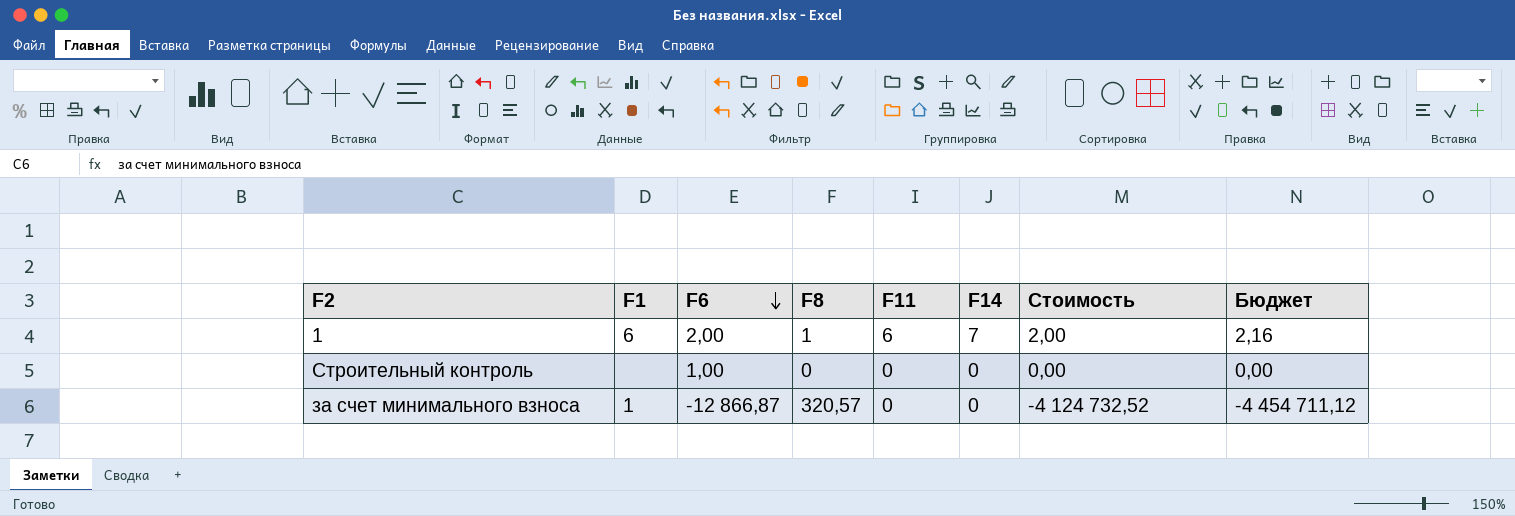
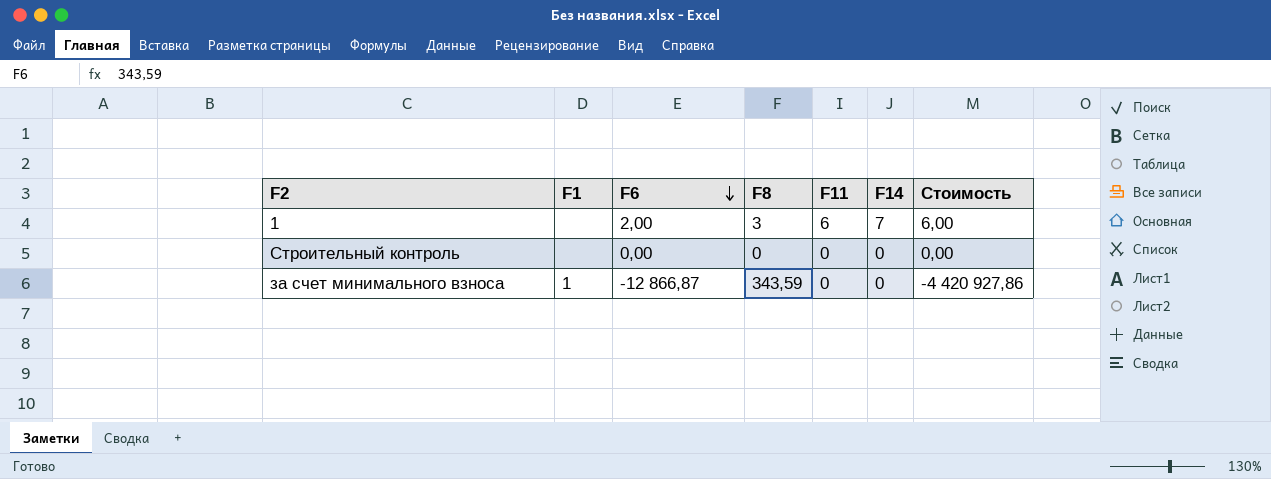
column Бюджет | formula: [Стоимость] * 1,08 -> none
1 | F1: 6 -> none
1 | F8: 1 -> 3
1 | Стоимость: 2,00 -> 6,00
Строительный контроль | F6: 1,00 -> 0,00
за счет минимального взноса | F8: 320,57 -> 343,59
за счет минимального взноса | Стоимость: -4 124 732,52 -> -4 420 927,86

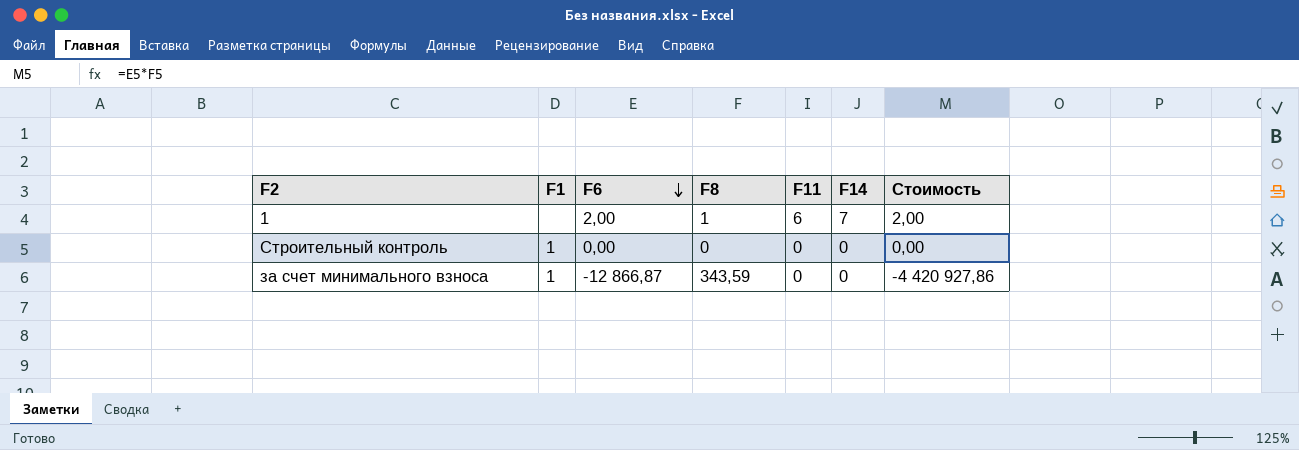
1 | F8: 3 -> 1
1 | Стоимость: 6,00 -> 2,00
Строительный контроль | F1: none -> 1

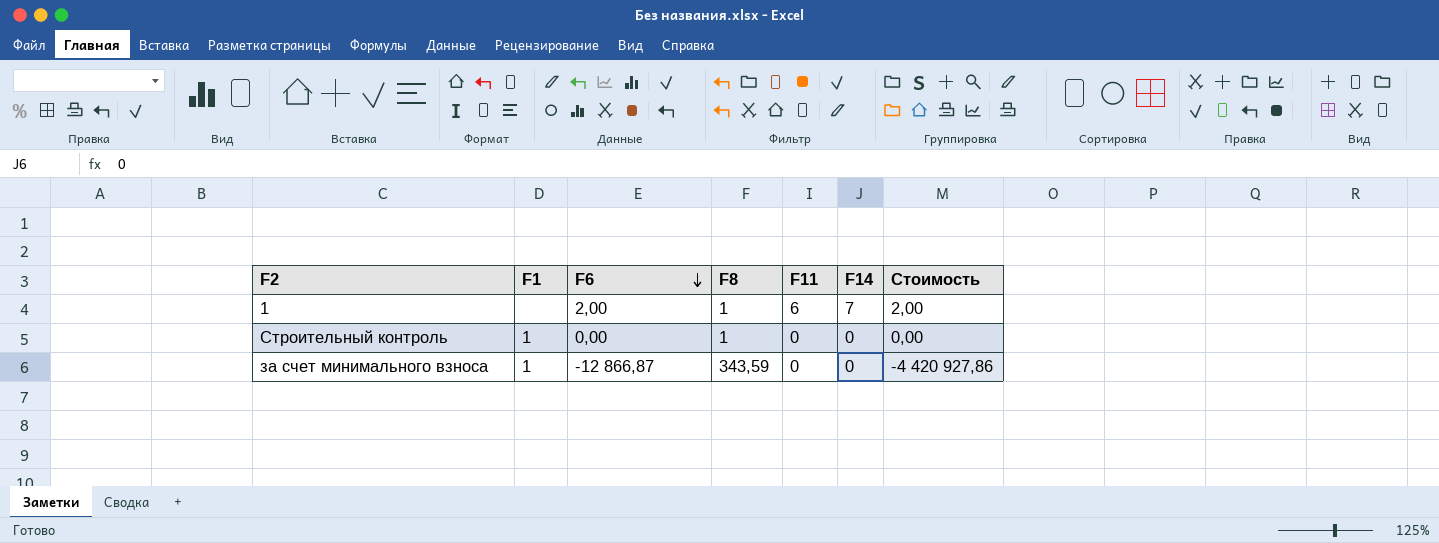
Строительный контроль | F8: 0 -> 1

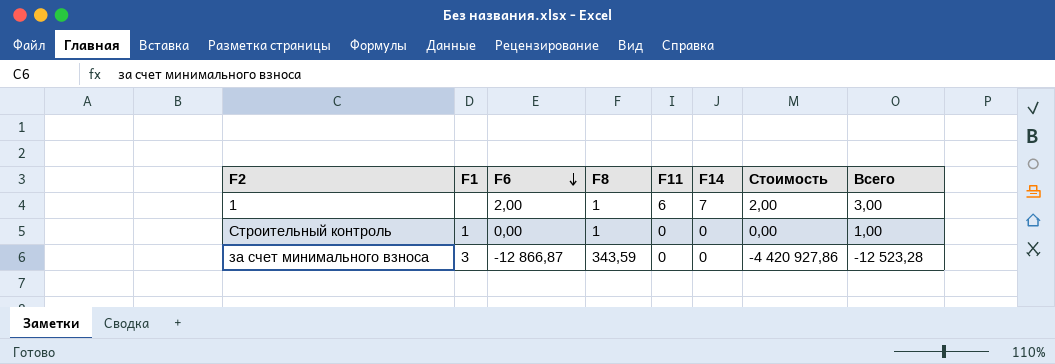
column Всего | formula: none -> [F6] + [F8]
за счет минимального взноса | F1: 1 -> 3

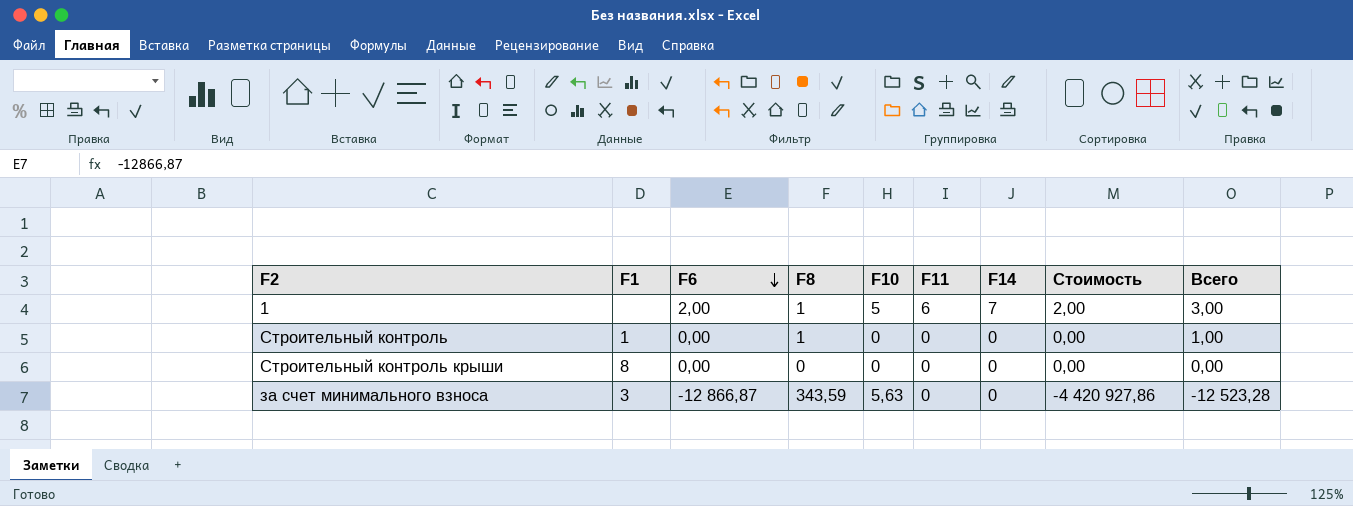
column F10 | position: none -> 5
row Строительный контроль крыши: none -> 8 | 0,00 | 0 | 0 | 0 | 0 | 0,00 | 0,00

